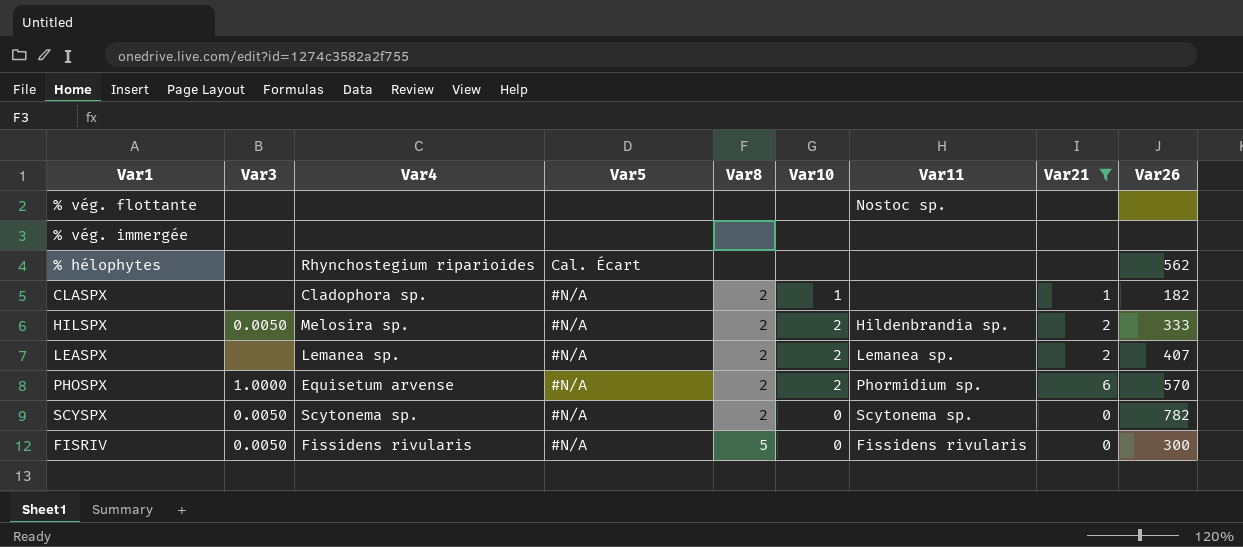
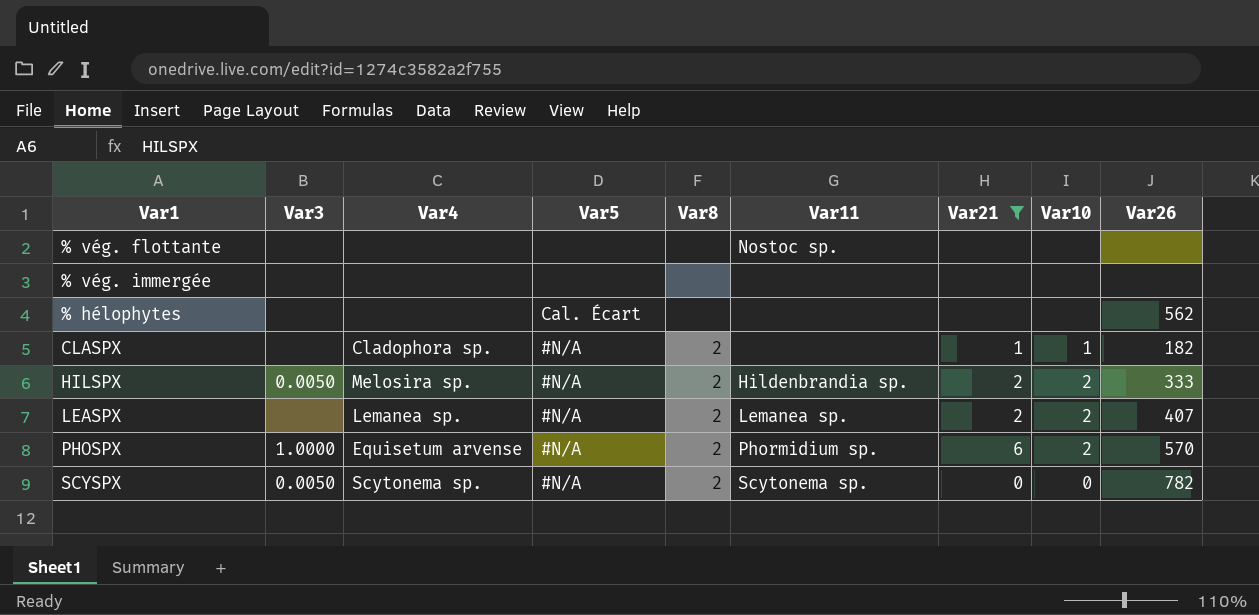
column Var10 | position: 6 -> 8
row FISRIV: 0.0050 | Fissidens rivularis | #N/A | 5 | 0 | Fissidens rivularis | 0 | 300 -> none
% hélophytes | Var4: Rhynchostegium riparioides -> none

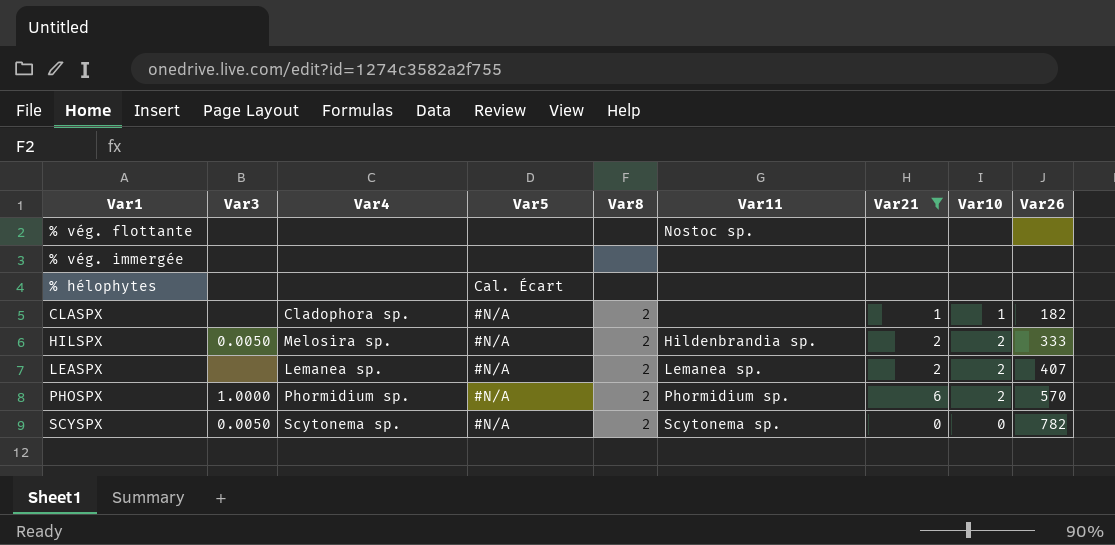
% hélophytes | Var26: 562 -> none
PHOSPX | Var4: Equisetum arvense -> Phormidium sp.

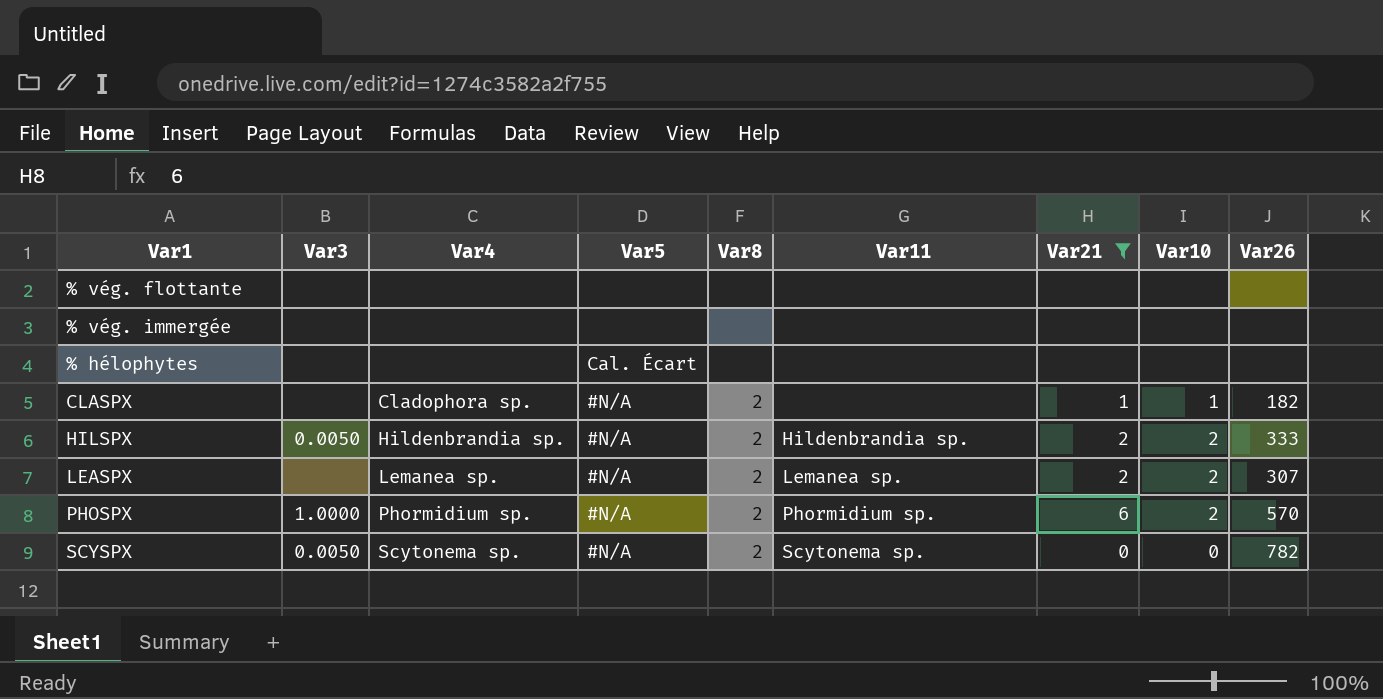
% vég. flottante | Var11: Nostoc sp. -> none
HILSPX | Var4: Melosira sp. -> Hildenbrandia sp.
LEASPX | Var26: 407 -> 307

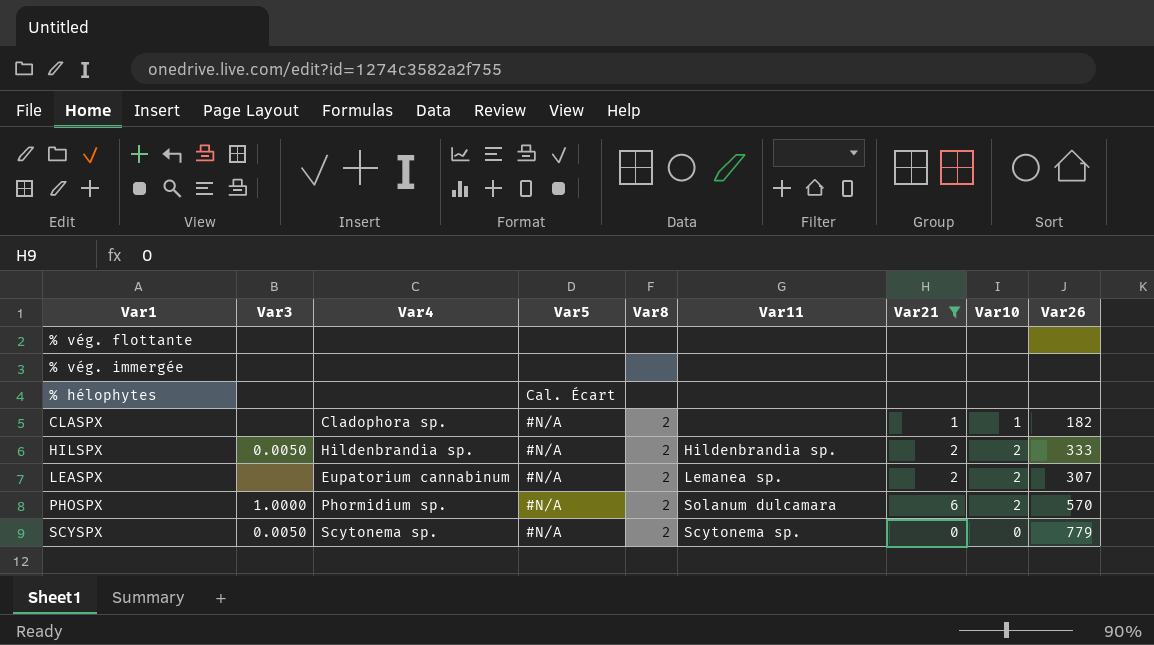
LEASPX | Var4: Lemanea sp. -> Eupatorium cannabinum
PHOSPX | Var11: Phormidium sp. -> Solanum dulcamara
SCYSPX | Var26: 782 -> 779

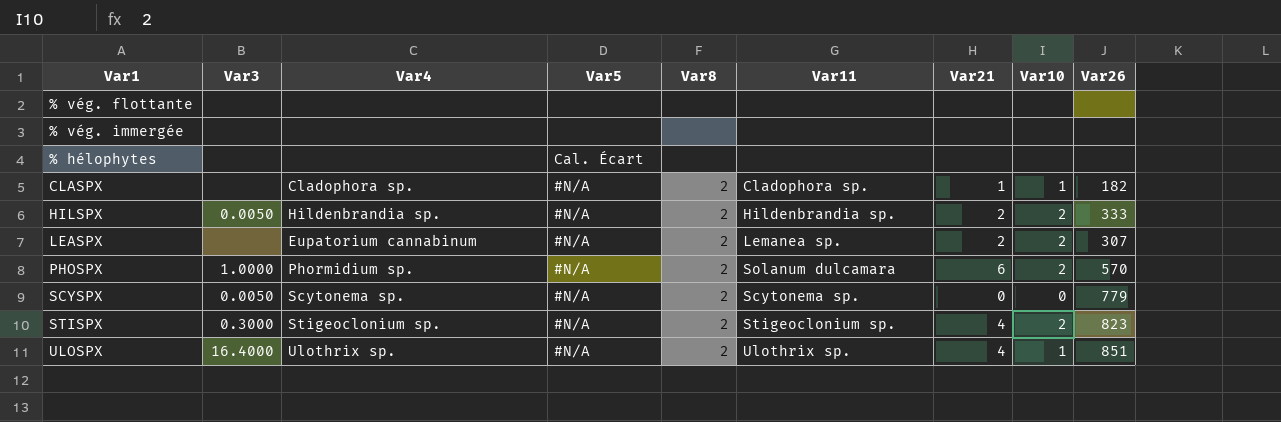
filter: Var21 != 4 -> none
CLASPX | Var11: none -> Cladophora sp.

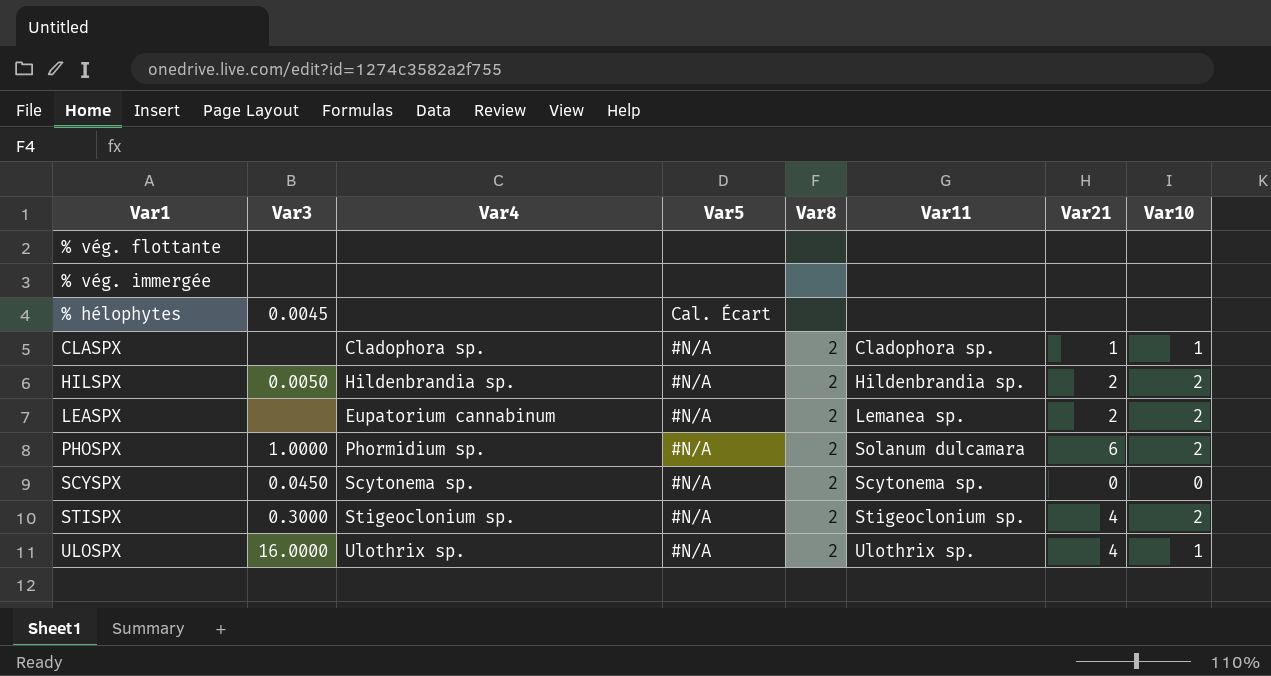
column Var26 | position: 9 -> none
% hélophytes | Var3: none -> 0.0045
SCYSPX | Var3: 0.0050 -> 0.0450
ULOSPX | Var3: 16.4000 -> 16.0000

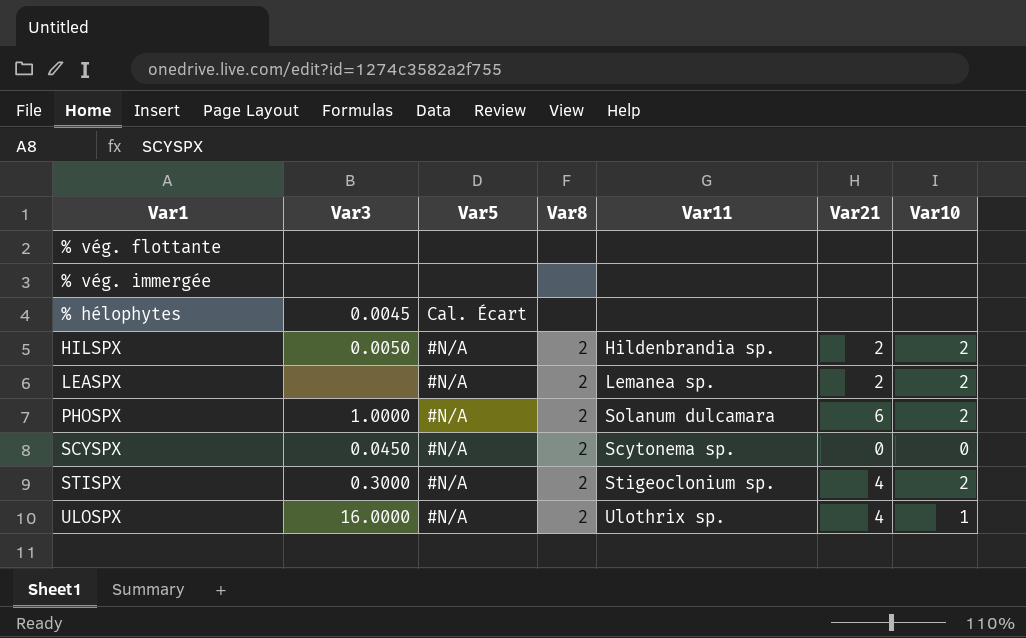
column Var4 | position: 3 -> none
row CLASPX: none | Cladophora sp. | #N/A | 2 | Cladophora sp. | 1 | 1 -> none

